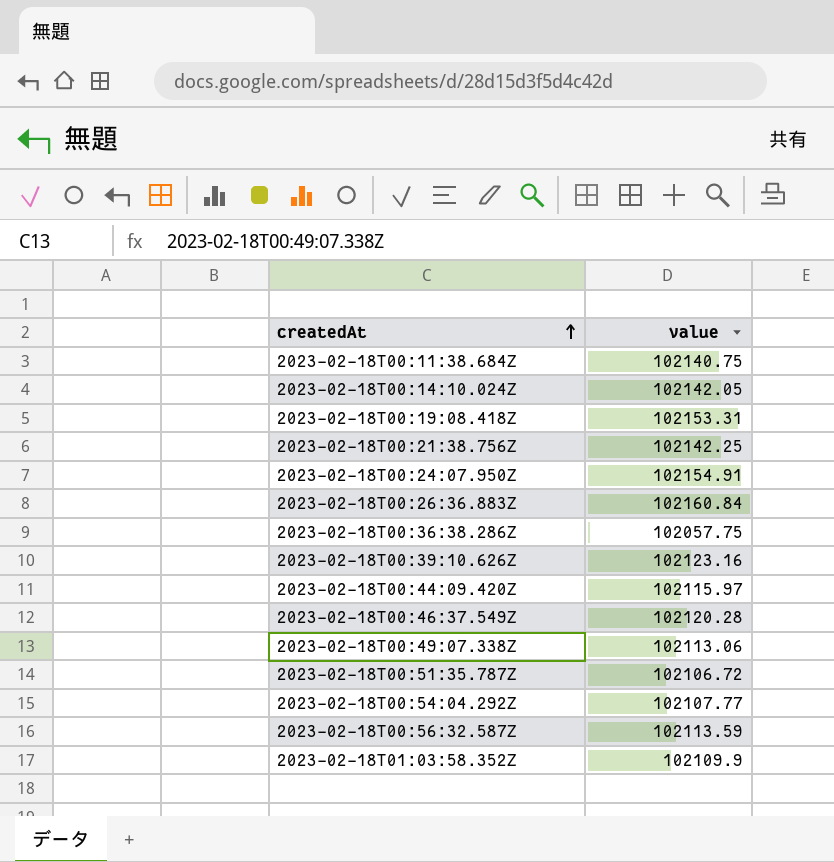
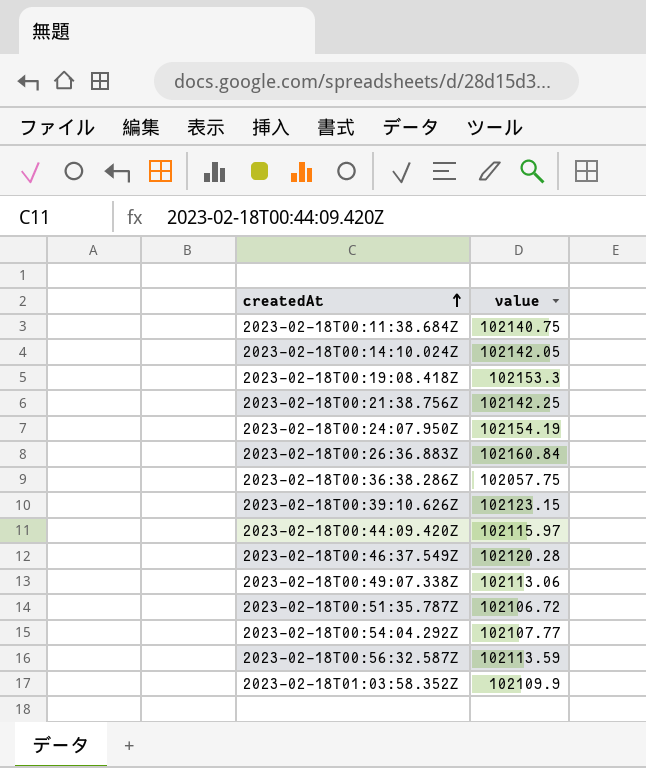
2023-02-18T00:19:08.418Z | value: 102153.31 -> 102153.3
2023-02-18T00:24:07.950Z | value: 102154.91 -> 102154.19
2023-02-18T00:39:10.626Z | value: 102123.16 -> 102123.15

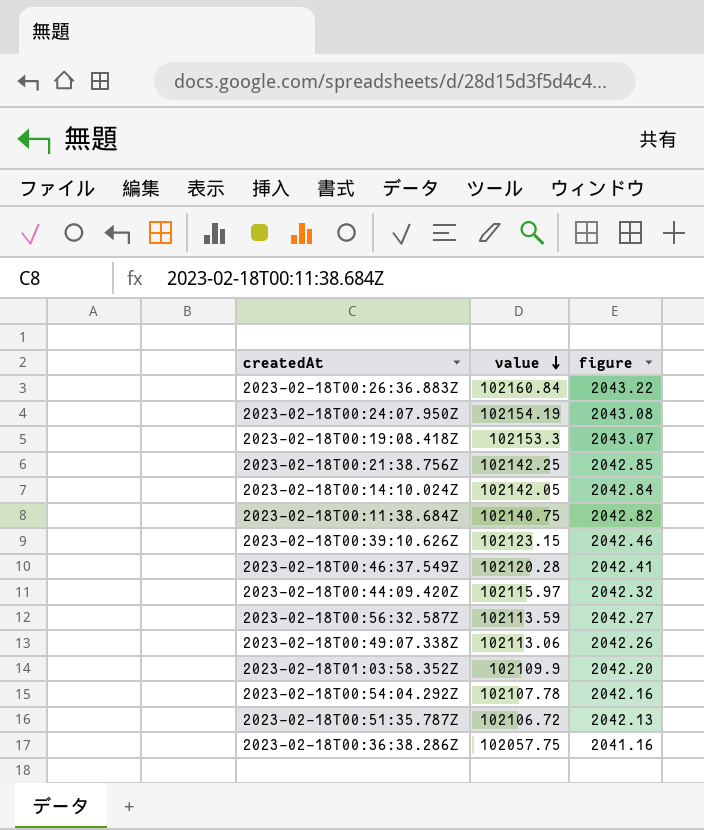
row order: createdAt ascending -> value descending
column figure | formula: none -> [value] * 0.02
2023-02-18T00:54:04.292Z | value: 102107.77 -> 102107.78

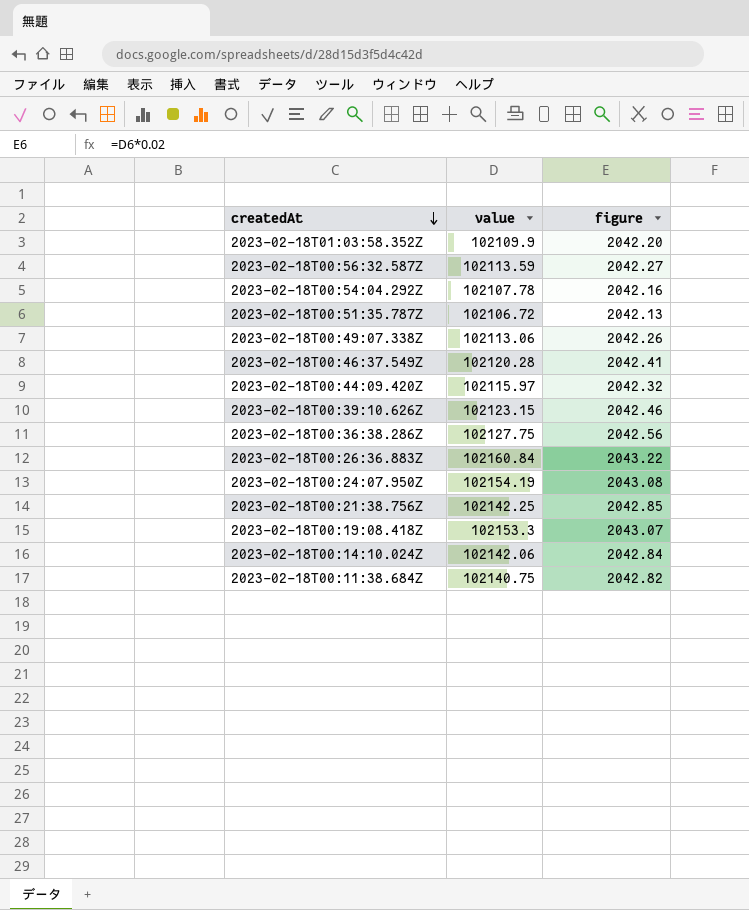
row order: value descending -> createdAt descending
2023-02-18T00:36:38.286Z | value: 102057.75 -> 102127.75
2023-02-18T00:36:38.286Z | figure: 2041.16 -> 2042.56
2023-02-18T00:14:10.024Z | value: 102142.05 -> 102142.06

